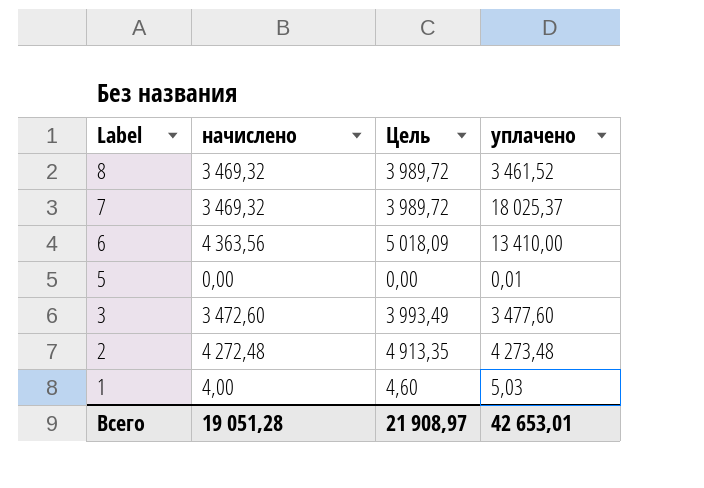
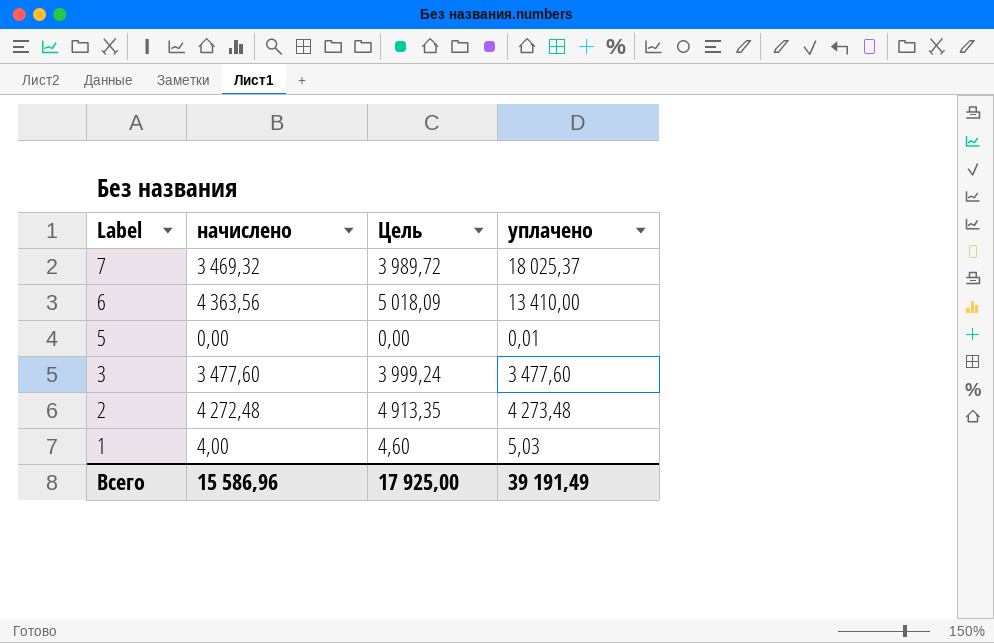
row 8: 3 469,32 | 3 989,72 | 3 461,52 -> none
3 | начислено: 3 472,60 -> 3 477,60
3 | Цель: 3 993,49 -> 3 999,24
Всего | начислено: 19 051,28 -> 15 586,96
Всего | Цель: 21 908,97 -> 17 925,00
Всего | уплачено: 42 653,01 -> 39 191,49

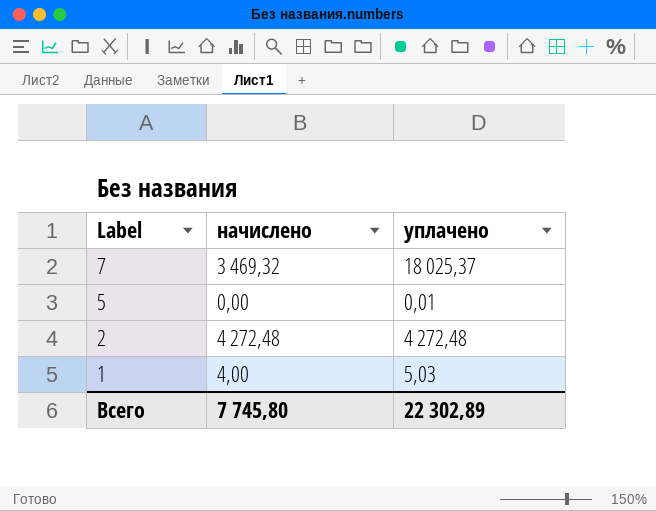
column Цель | formula: [начислено] * 1,15 -> none
row 6: 4 363,56 | 5 018,09 | 13 410,00 -> none
row 3: 3 477,60 | 3 999,24 | 3 477,60 -> none
2 | уплачено: 4 273,48 -> 4 272,48
Всего | начислено: 15 586,96 -> 7 745,80
Всего | уплачено: 39 191,49 -> 22 302,89

